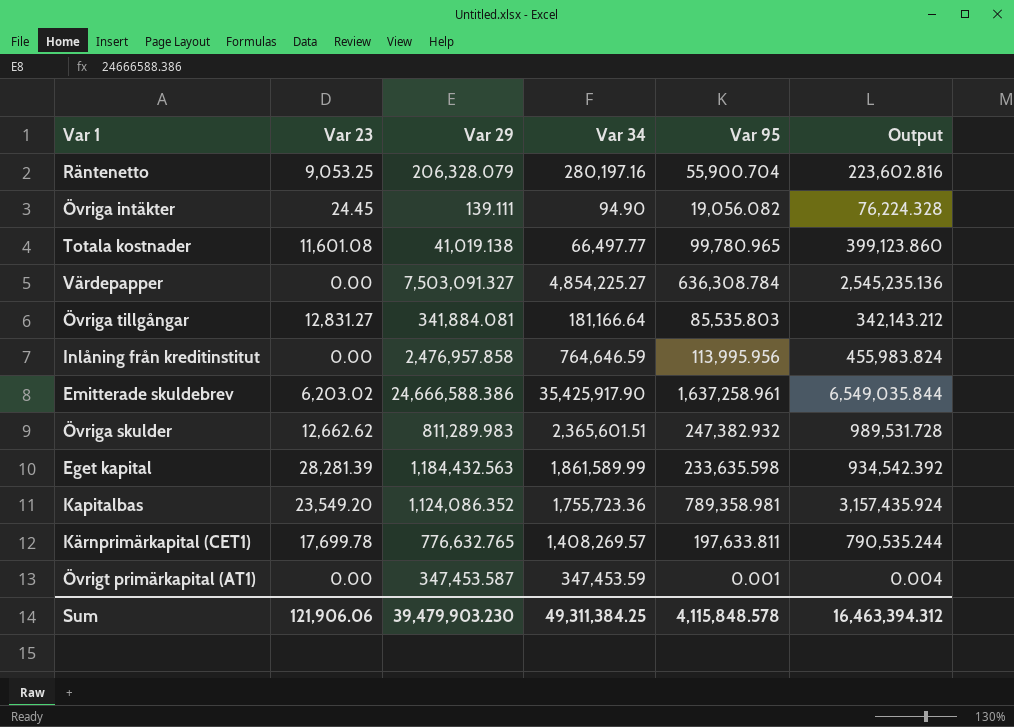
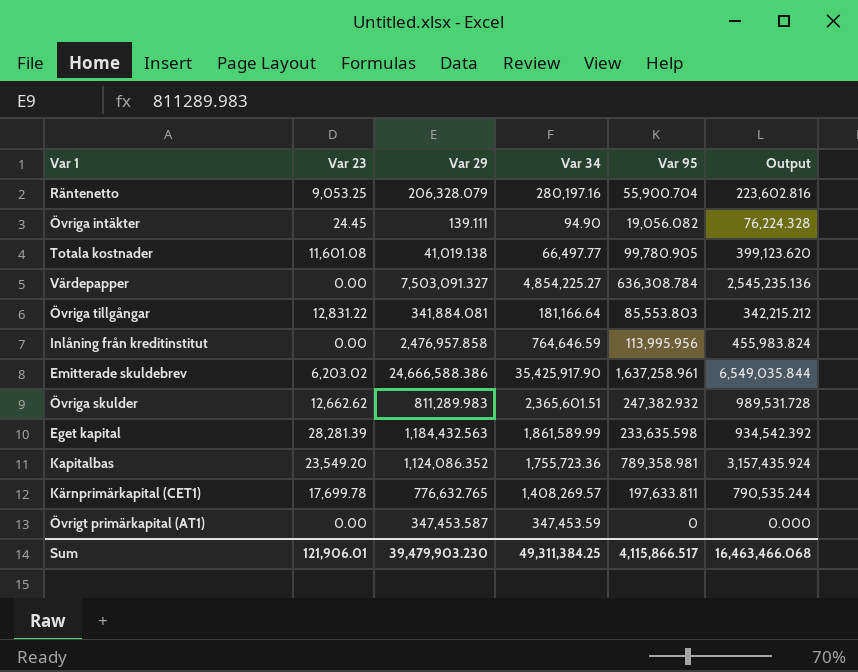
Totala kostnader | Var 95: 99,780.965 -> 99,780.905
Totala kostnader | Output: 399,123.860 -> 399,123.620
Övriga tillgångar | Var 23: 12,831.27 -> 12,831.22
Övriga tillgångar | Var 95: 85,535.803 -> 85,553.803
Övriga tillgångar | Output: 342,143.212 -> 342,215.212
Övrigt primärkapital (AT1) | Var 95: 0.001 -> 0
Övrigt primärkapital (AT1) | Output: 0.004 -> 0.000
Sum | Var 23: 121,906.06 -> 121,906.01
Sum | Var 95: 4,115,848.578 -> 4,115,866.517
Sum | Output: 16,463,394.312 -> 16,463,466.068

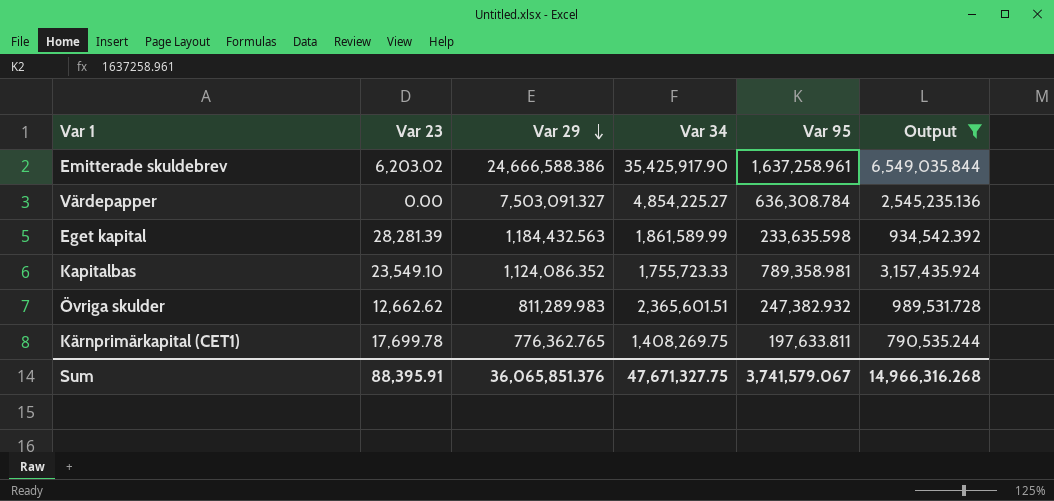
filter: none -> Output >= 790,535.244
row order: none -> Var 29 descending
Kapitalbas | Var 23: 23,549.20 -> 23,549.10
Kapitalbas | Var 34: 1,755,723.36 -> 1,755,723.33
Kärnprimärkapital (CET1) | Var 29: 776,632.765 -> 776,362.765
Kärnprimärkapital (CET1) | Var 34: 1,408,269.57 -> 1,408,269.75
Sum | Var 23: 121,906.01 -> 88,395.91
Sum | Var 29: 39,479,903.230 -> 36,065,851.376
Sum | Var 34: 49,311,384.25 -> 47,671,327.75
Sum | Var 95: 4,115,866.517 -> 3,741,579.067
Sum | Output: 16,463,466.068 -> 14,966,316.268

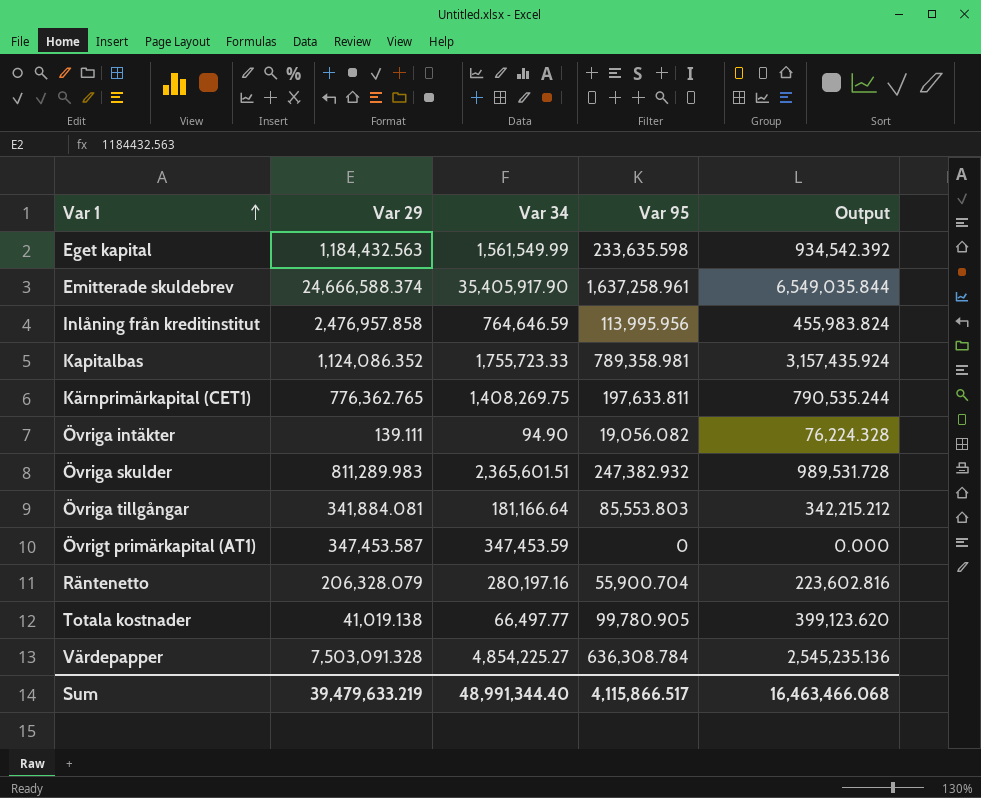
filter: Output >= 790,535.244 -> none
row order: Var 29 descending -> Var 1 ascending
column Var 23 | position: 2 -> none
Eget kapital | Var 34: 1,861,589.99 -> 1,561,549.99
Emitterade skuldebrev | Var 29: 24,666,588.386 -> 24,666,588.374
Emitterade skuldebrev | Var 34: 35,425,917.90 -> 35,405,917.90
Värdepapper | Var 29: 7,503,091.327 -> 7,503,091.328
Sum | Var 29: 36,065,851.376 -> 39,479,633.219
Sum | Var 34: 47,671,327.75 -> 48,991,344.40
Sum | Var 95: 3,741,579.067 -> 4,115,866.517
Sum | Output: 14,966,316.268 -> 16,463,466.068

